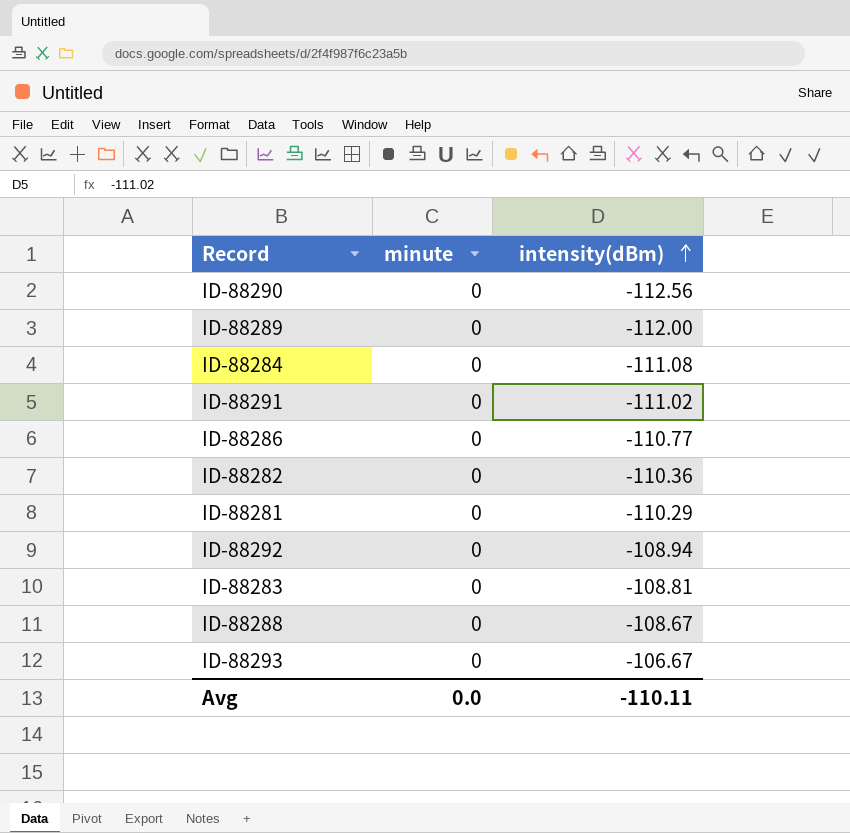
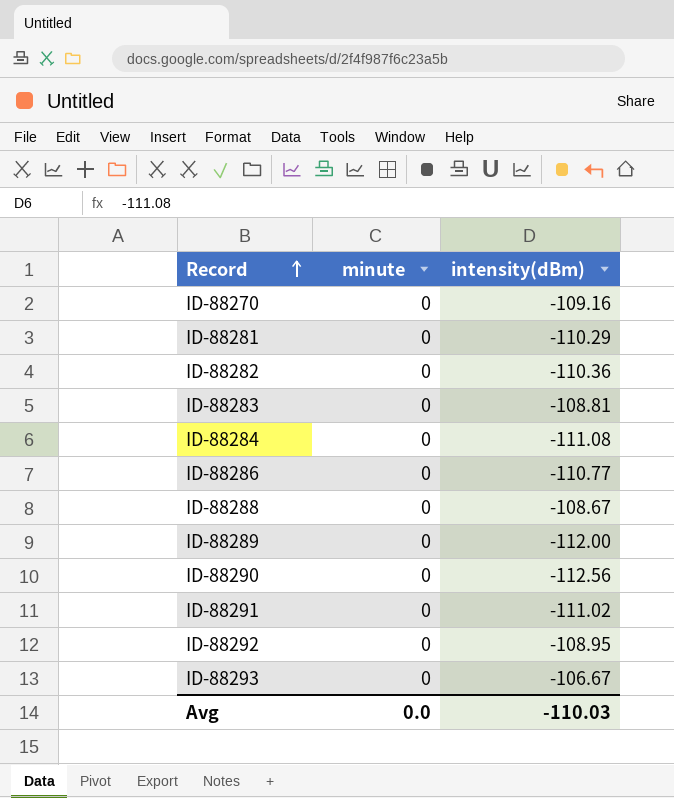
row order: intensity(dBm) ascending -> Record ascending
row ID-88270: none -> 0 | -109.16
ID-88292 | intensity(dBm): -108.94 -> -108.95
Avg | intensity(dBm): -110.11 -> -110.03

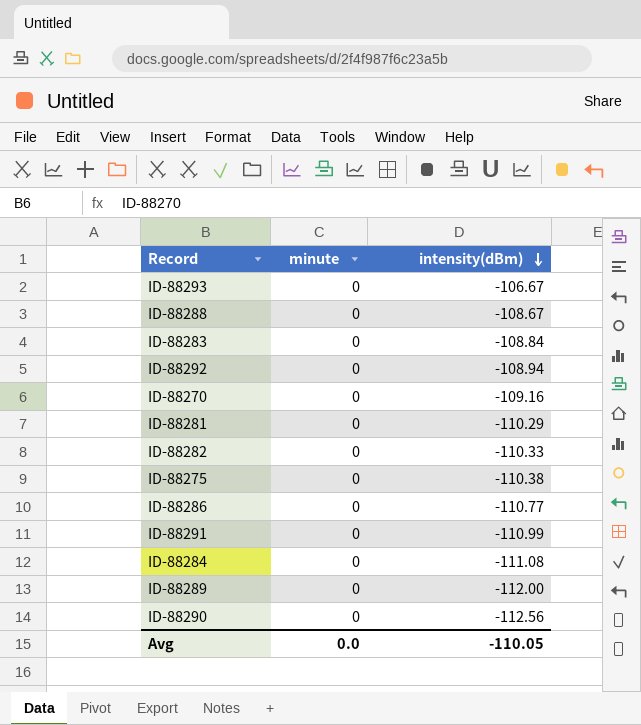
row order: Record ascending -> intensity(dBm) descending
ID-88283 | intensity(dBm): -108.81 -> -108.84
ID-88292 | intensity(dBm): -108.95 -> -108.94
ID-88282 | intensity(dBm): -110.36 -> -110.33
row ID-88275: none -> 0 | -110.38
ID-88291 | intensity(dBm): -111.02 -> -110.99
Avg | intensity(dBm): -110.03 -> -110.05

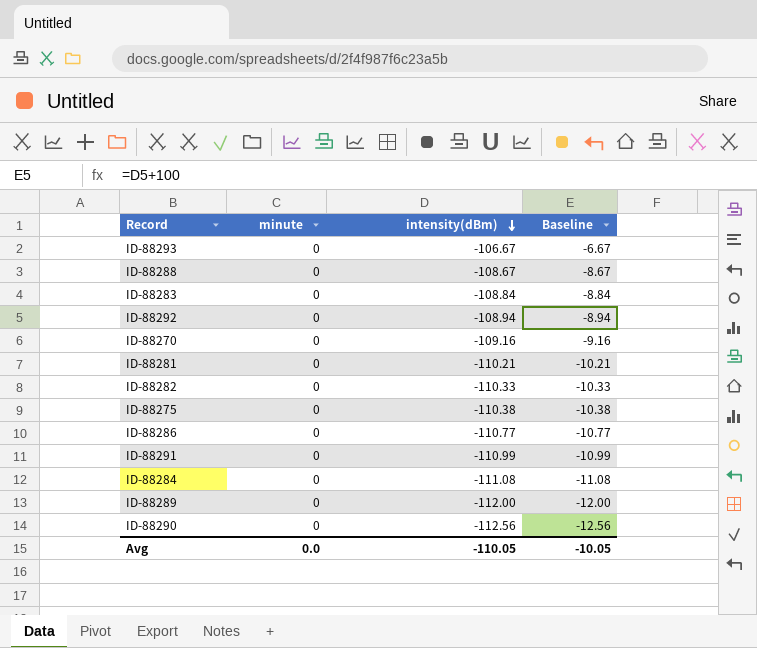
column Baseline | formula: none -> [intensity(dBm)] + 100
ID-88281 | intensity(dBm): -110.29 -> -110.21

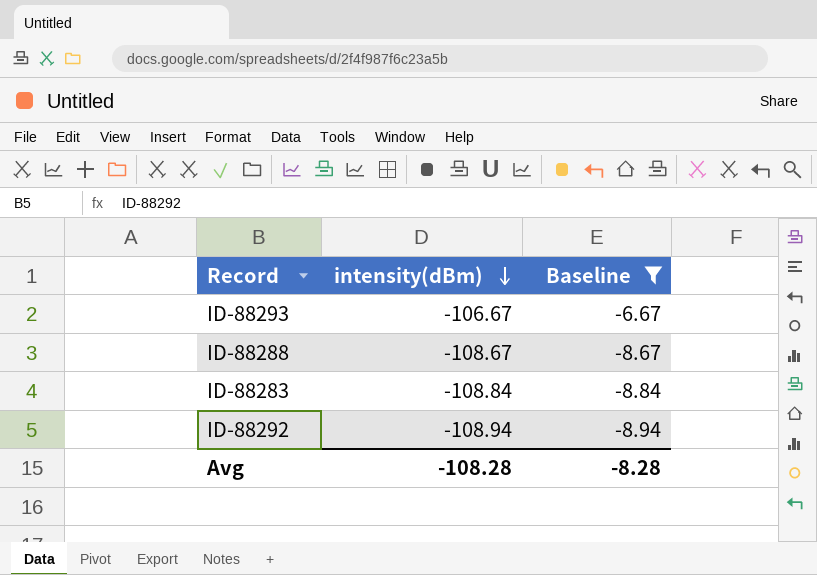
filter: none -> Baseline >= -8.94
column minute | position: 2 -> none
Avg | intensity(dBm): -110.05 -> -108.28
Avg | Baseline: -10.05 -> -8.28

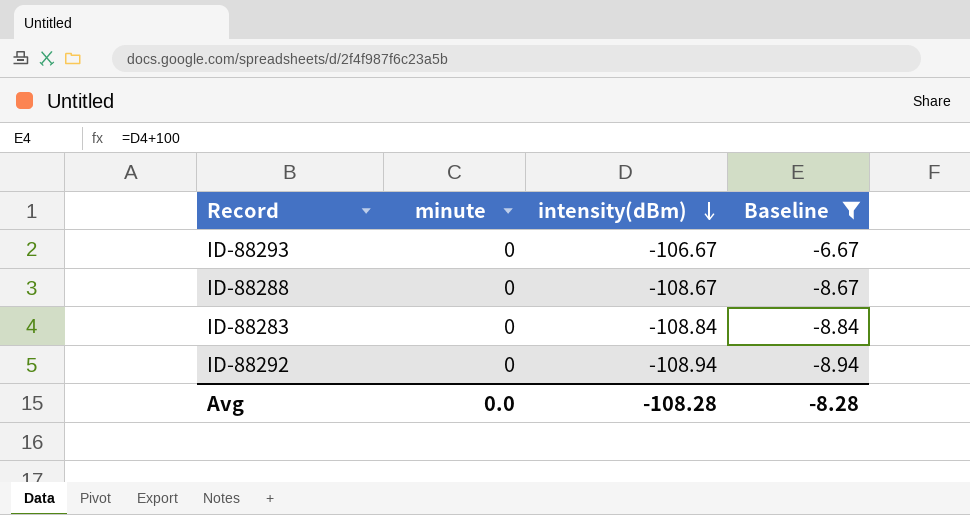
column minute | position: none -> 2

